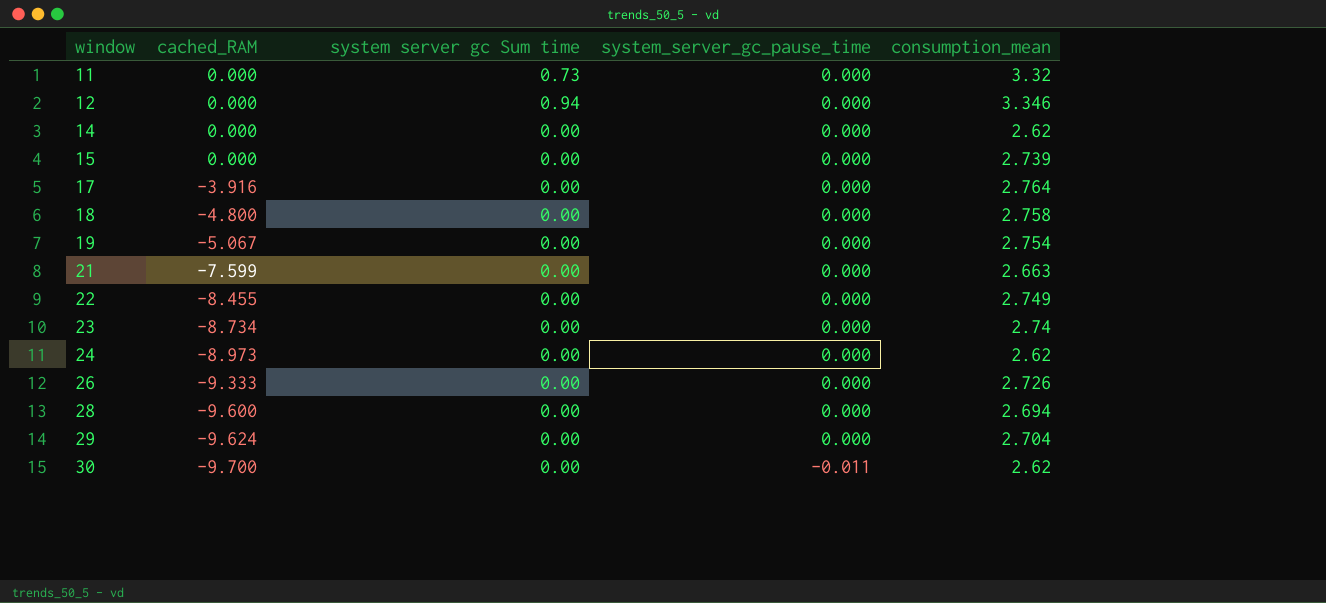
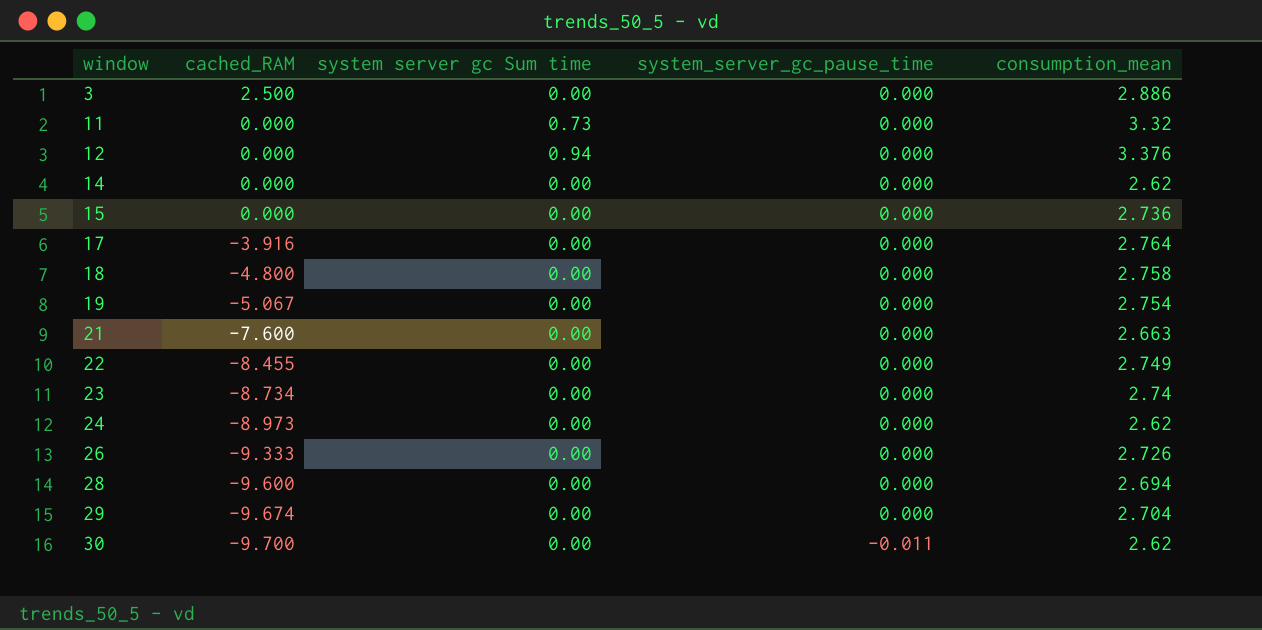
row 3: none -> 2.500 | 0.00 | 0.000 | 2.886
12 | consumption_mean: 3.346 -> 3.376
15 | consumption_mean: 2.739 -> 2.736
21 | cached_RAM: -7.599 -> -7.600
29 | cached_RAM: -9.624 -> -9.674

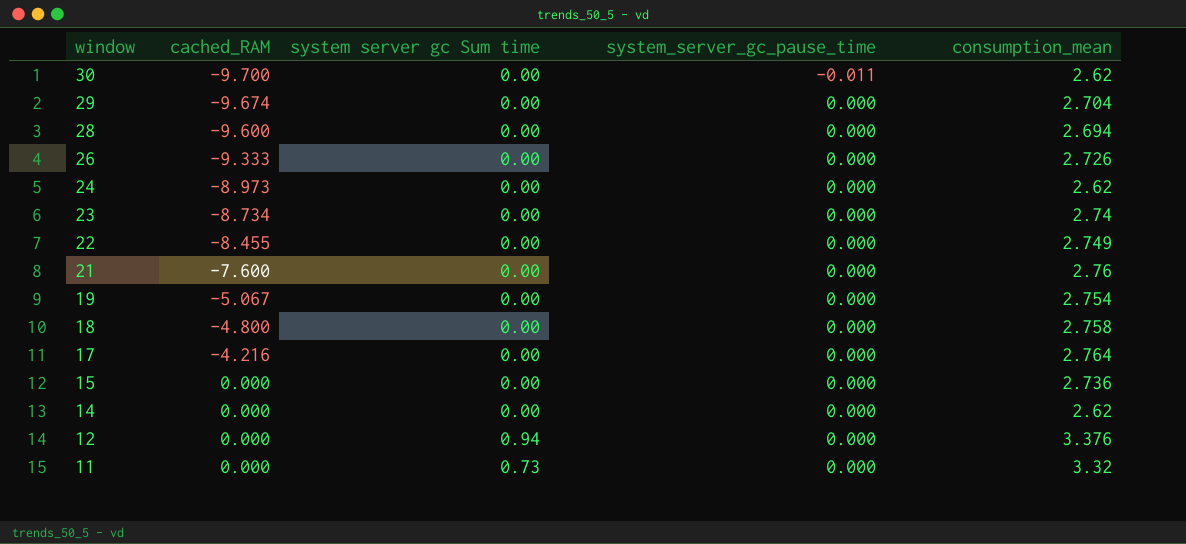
row order: window ascending -> window descending
row 3: 2.500 | 0.00 | 0.000 | 2.886 -> none
21 | consumption_mean: 2.663 -> 2.76
17 | cached_RAM: -3.916 -> -4.216

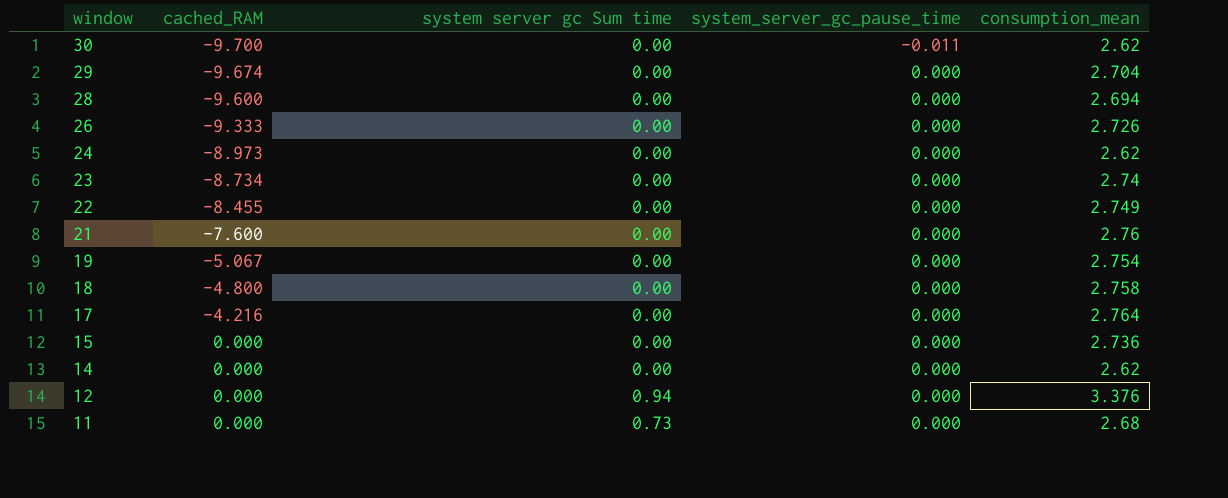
11 | consumption_mean: 3.32 -> 2.68

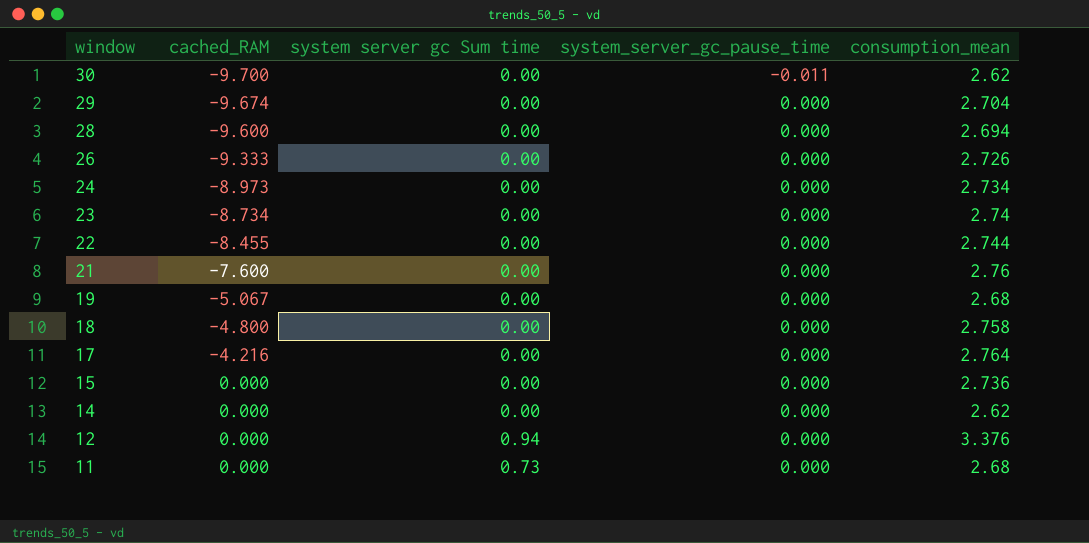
24 | consumption_mean: 2.62 -> 2.734
22 | consumption_mean: 2.749 -> 2.744
19 | consumption_mean: 2.754 -> 2.68

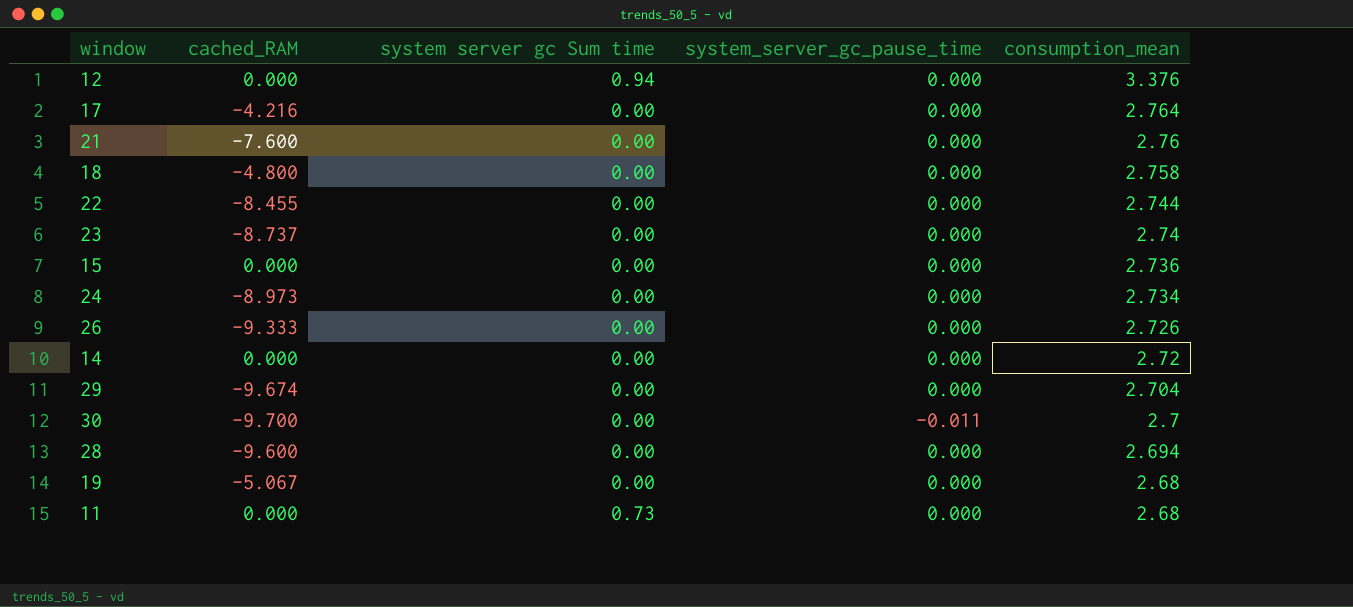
row order: window descending -> consumption_mean descending
23 | cached_RAM: -8.734 -> -8.737
14 | consumption_mean: 2.62 -> 2.72
30 | consumption_mean: 2.62 -> 2.7

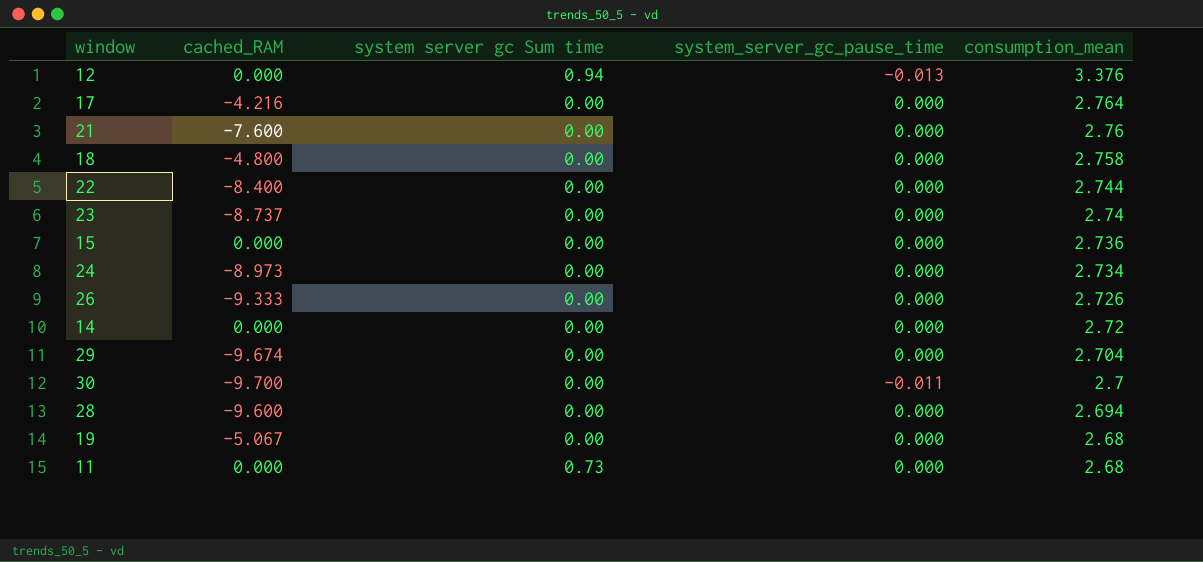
12 | system_server_gc_pause_time: 0.000 -> -0.013
22 | cached_RAM: -8.455 -> -8.400

